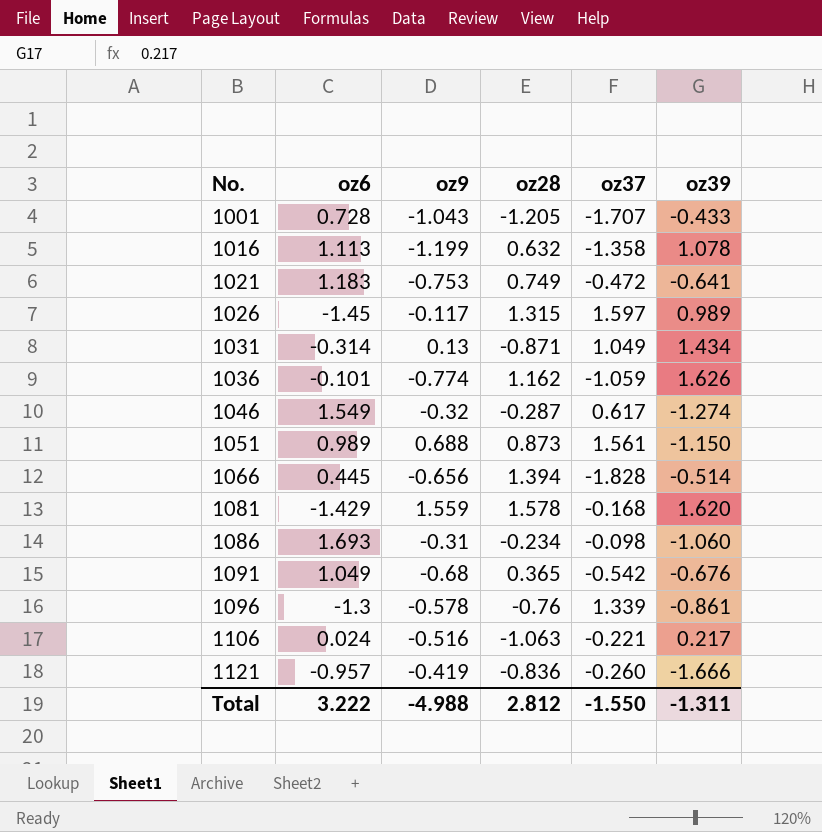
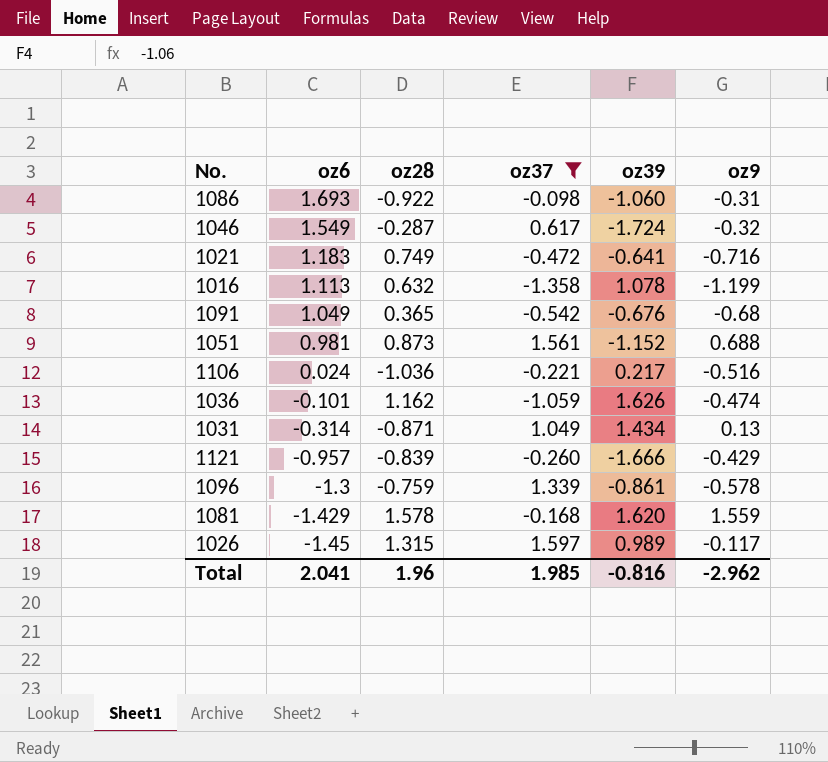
filter: none -> oz37 >= -1.358
row order: No. ascending -> oz6 descending
column oz9 | position: 3 -> 6
1086 | oz28: -0.234 -> -0.922
1046 | oz39: -1.274 -> -1.724
1021 | oz9: -0.753 -> -0.716
1051 | oz6: 0.989 -> 0.981
1051 | oz39: -1.150 -> -1.152
1106 | oz28: -1.063 -> -1.036
1036 | oz9: -0.774 -> -0.474
1121 | oz28: -0.836 -> -0.839
1121 | oz9: -0.419 -> -0.429
1096 | oz28: -0.76 -> -0.759
Total | oz6: 3.222 -> 2.041
Total | oz28: 2.812 -> 1.96
Total | oz37: -1.550 -> 1.985
Total | oz39: -1.311 -> -0.816
Total | oz9: -4.988 -> -2.962

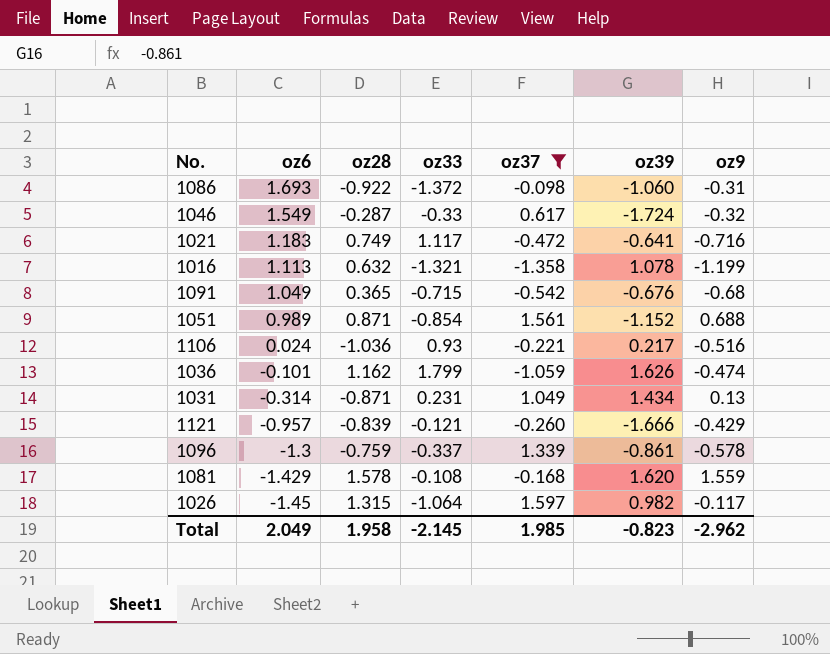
column oz33 | position: none -> 4
1051 | oz6: 0.981 -> 0.989
1051 | oz28: 0.873 -> 0.871
1026 | oz39: 0.989 -> 0.982
Total | oz6: 2.041 -> 2.049
Total | oz28: 1.96 -> 1.958
Total | oz39: -0.816 -> -0.823

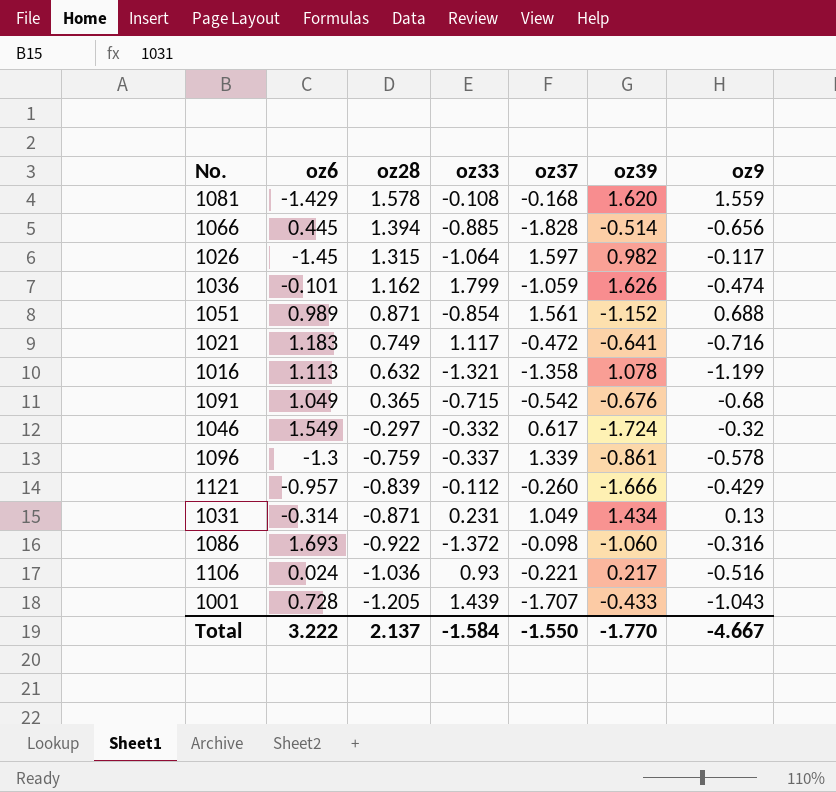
filter: oz37 >= -1.358 -> none
row order: oz6 descending -> oz28 descending
1046 | oz28: -0.287 -> -0.297
1046 | oz33: -0.33 -> -0.332
1121 | oz33: -0.121 -> -0.112
1086 | oz9: -0.31 -> -0.316
Total | oz6: 2.049 -> 3.222
Total | oz28: 1.958 -> 2.137
Total | oz33: -2.145 -> -1.584
Total | oz37: 1.985 -> -1.550
Total | oz39: -0.823 -> -1.770
Total | oz9: -2.962 -> -4.667

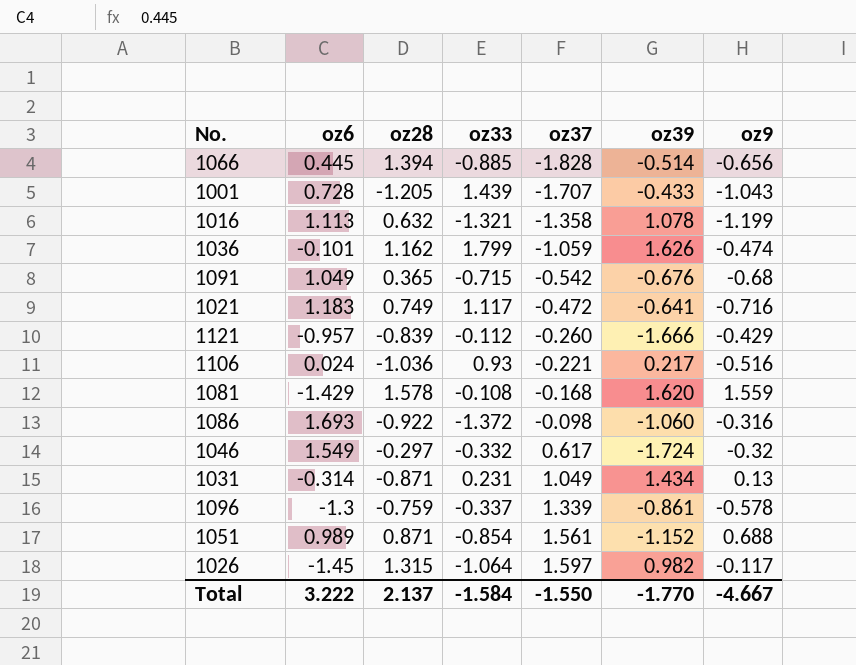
row order: oz28 descending -> oz37 ascending

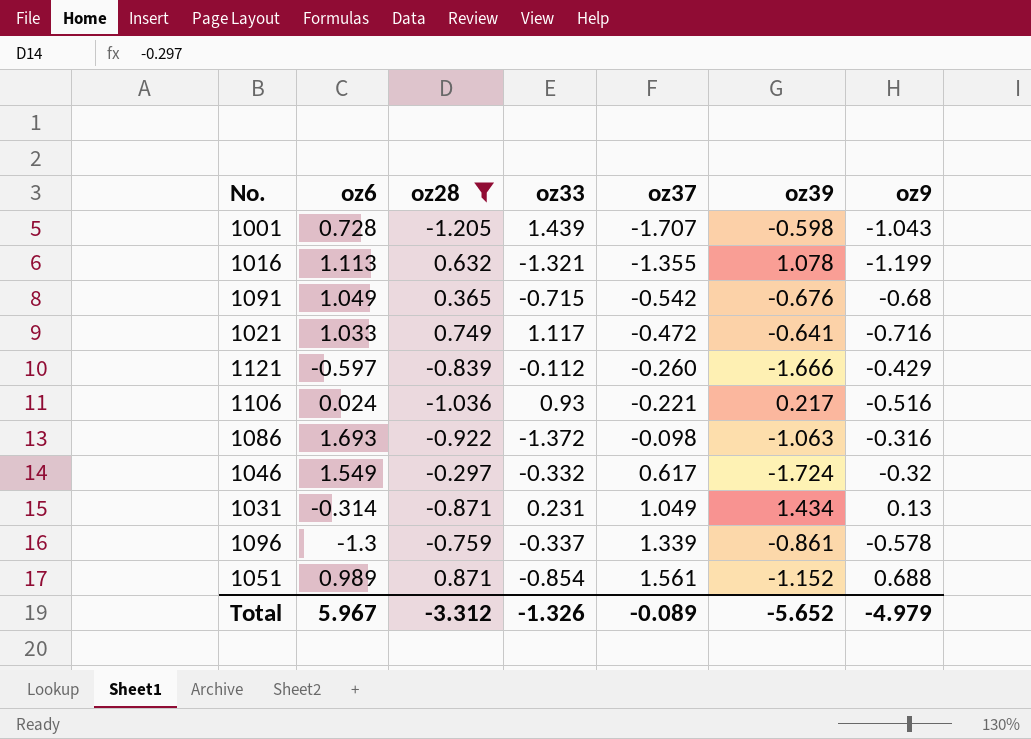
filter: none -> oz28 <= 0.871
1001 | oz39: -0.433 -> -0.598
1016 | oz37: -1.358 -> -1.355
1021 | oz6: 1.183 -> 1.033
1121 | oz6: -0.957 -> -0.597
1086 | oz39: -1.060 -> -1.063
Total | oz6: 3.222 -> 5.967
Total | oz28: 2.137 -> -3.312
Total | oz33: -1.584 -> -1.326
Total | oz37: -1.550 -> -0.089
Total | oz39: -1.770 -> -5.652
Total | oz9: -4.667 -> -4.979

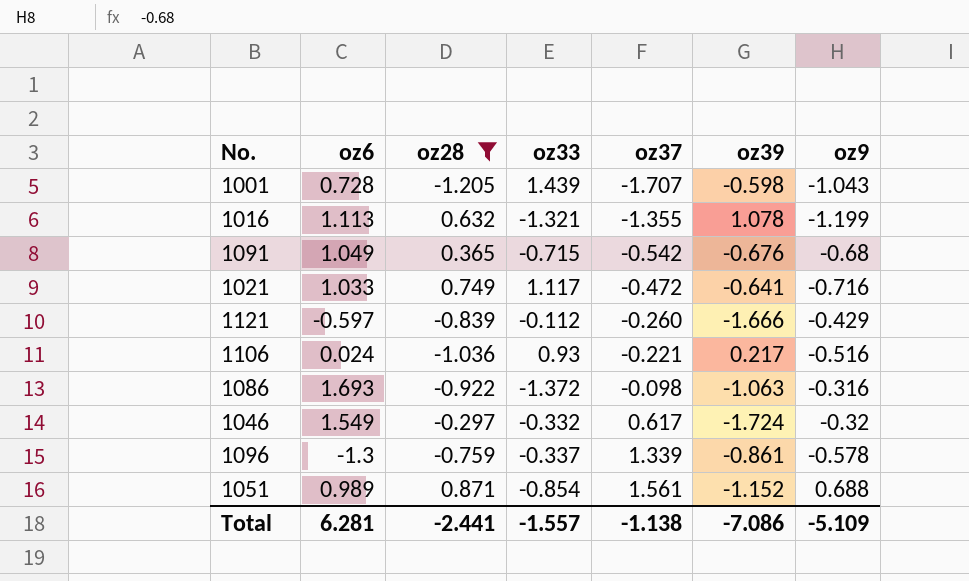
row 1031: -0.314 | -0.871 | 0.231 | 1.049 | 1.434 | 0.13 -> none
Total | oz6: 5.967 -> 6.281
Total | oz28: -3.312 -> -2.441
Total | oz33: -1.326 -> -1.557
Total | oz37: -0.089 -> -1.138
Total | oz39: -5.652 -> -7.086
Total | oz9: -4.979 -> -5.109

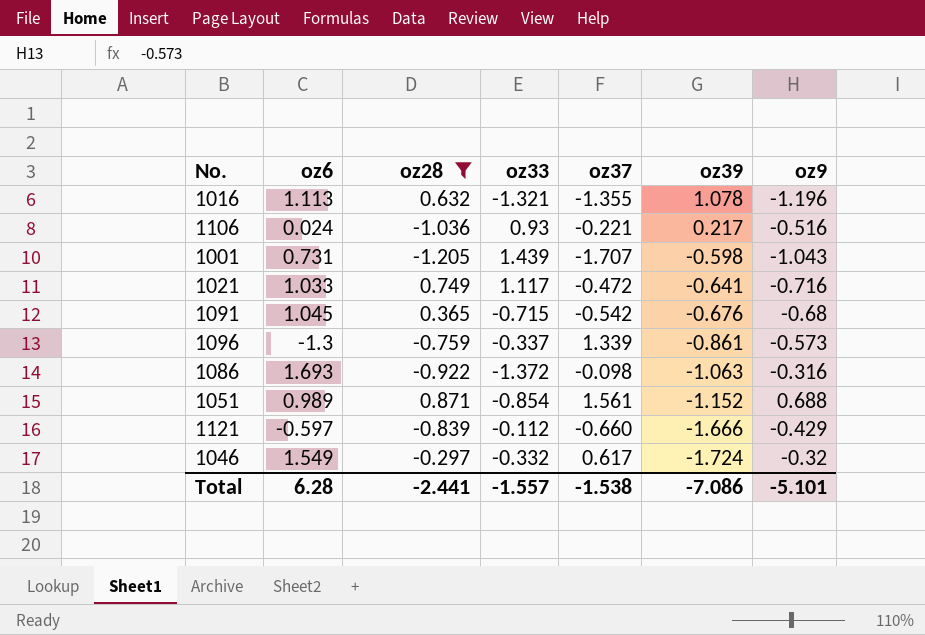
row order: oz37 ascending -> oz39 descending
1016 | oz9: -1.199 -> -1.196
1001 | oz6: 0.728 -> 0.731
1091 | oz6: 1.049 -> 1.045
1096 | oz9: -0.578 -> -0.573
1121 | oz37: -0.260 -> -0.660
Total | oz6: 6.281 -> 6.28
Total | oz37: -1.138 -> -1.538
Total | oz9: -5.109 -> -5.101

